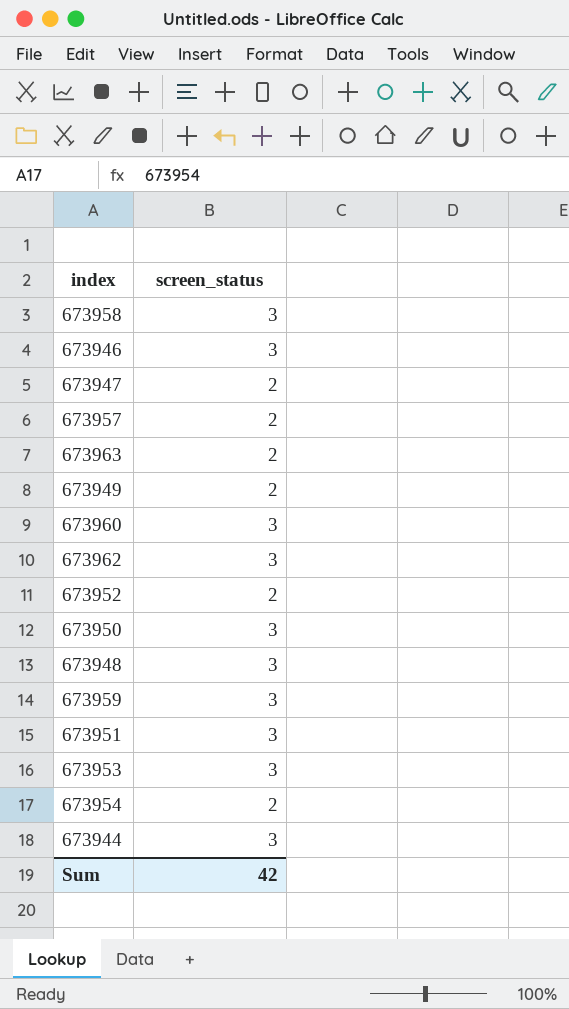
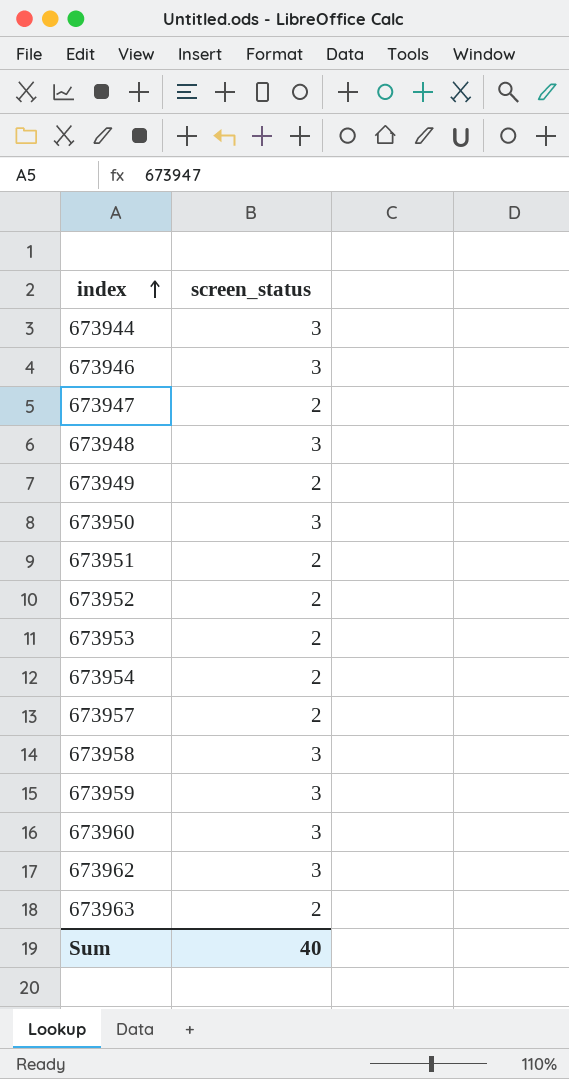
row order: none -> index ascending
673951 | screen_status: 3 -> 2
673953 | screen_status: 3 -> 2
Sum | screen_status: 42 -> 40

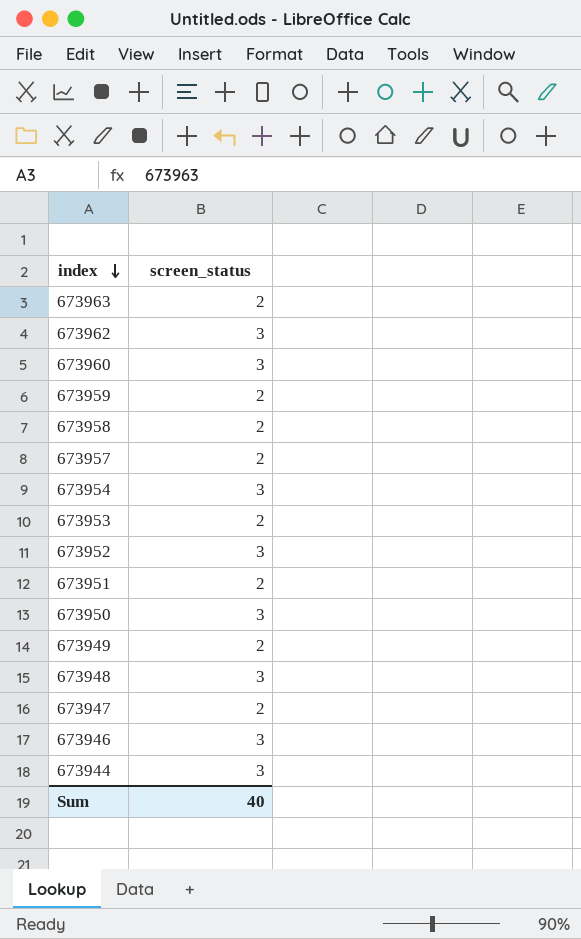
row order: index ascending -> index descending
673959 | screen_status: 3 -> 2
673958 | screen_status: 3 -> 2
673954 | screen_status: 2 -> 3
673952 | screen_status: 2 -> 3

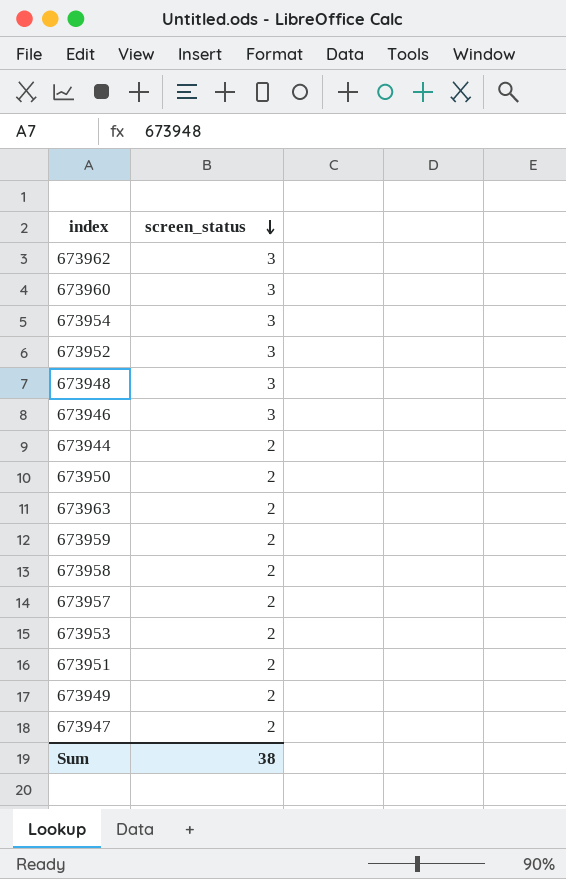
row order: index descending -> screen_status descending
673944 | screen_status: 3 -> 2
673950 | screen_status: 3 -> 2
Sum | screen_status: 40 -> 38

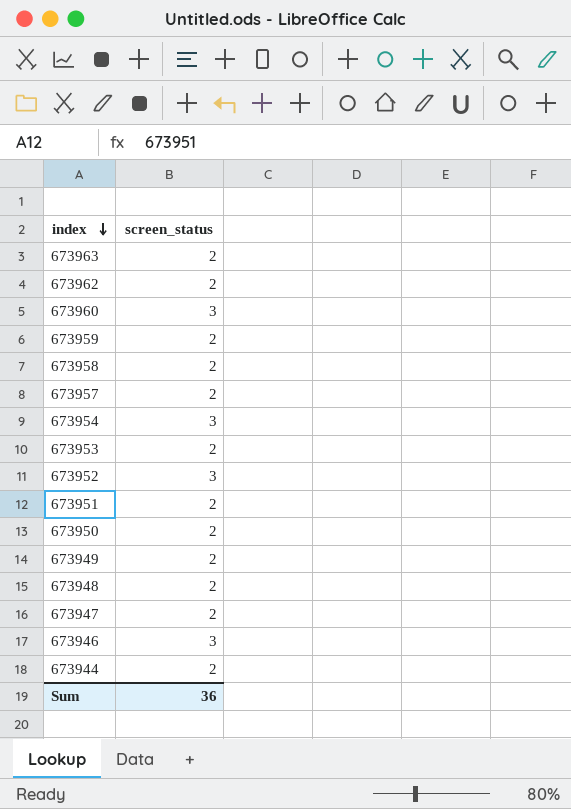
row order: screen_status descending -> index descending
673962 | screen_status: 3 -> 2
673948 | screen_status: 3 -> 2
Sum | screen_status: 38 -> 36

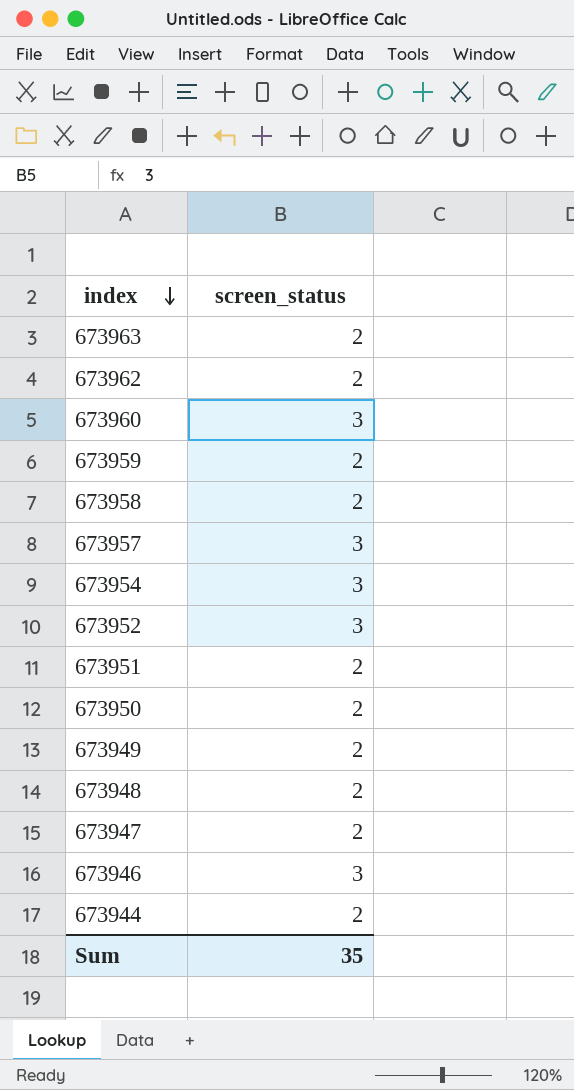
row 673953: 2 -> none
673957 | screen_status: 2 -> 3
Sum | screen_status: 36 -> 35

